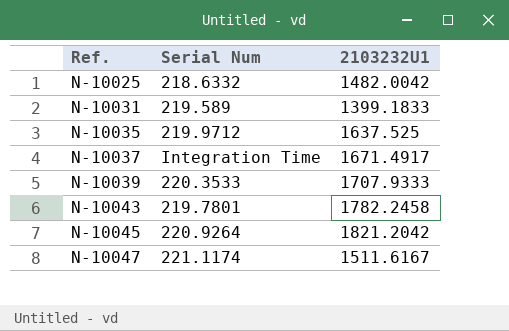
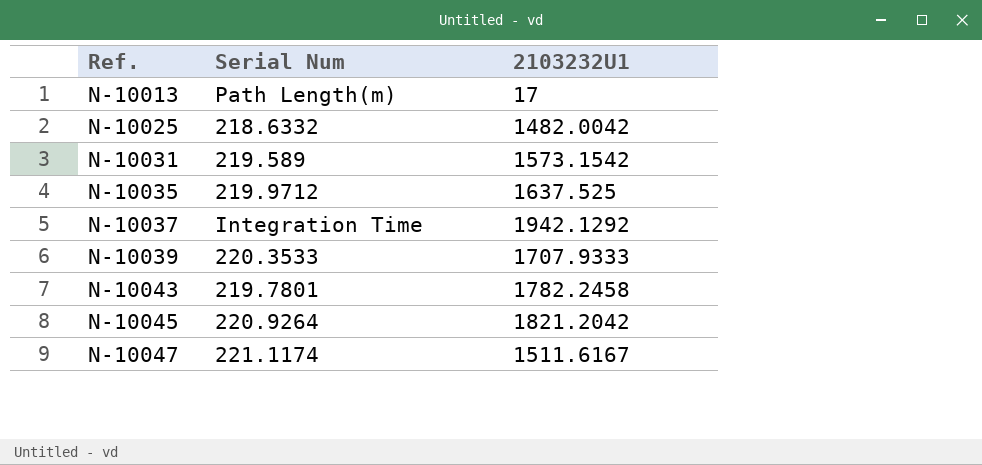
row N-10013: none -> Path Length(m) | 17
N-10031 | 2103232U1: 1399.1833 -> 1573.1542
N-10037 | 2103232U1: 1671.4917 -> 1942.1292

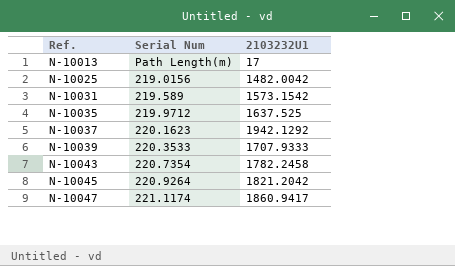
N-10025 | Serial Num: 218.6332 -> 219.0156
N-10037 | Serial Num: Integration Time -> 220.1623
N-10043 | Serial Num: 219.7801 -> 220.7354
N-10047 | 2103232U1: 1511.6167 -> 1860.9417

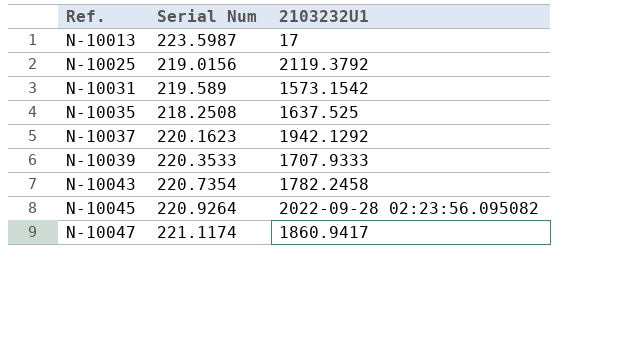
N-10013 | Serial Num: Path Length(m) -> 223.5987
N-10025 | 2103232U1: 1482.0042 -> 2119.3792
N-10035 | Serial Num: 219.9712 -> 218.2508
N-10045 | 2103232U1: 1821.2042 -> 2022-09-28 02:23:56.095082

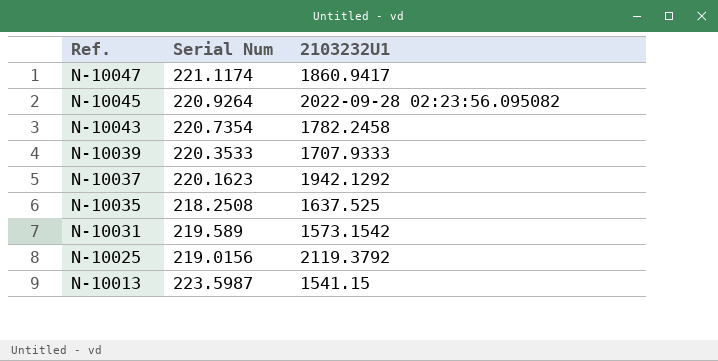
row order: Ref. ascending -> Ref. descending
N-10013 | 2103232U1: 17 -> 1541.15

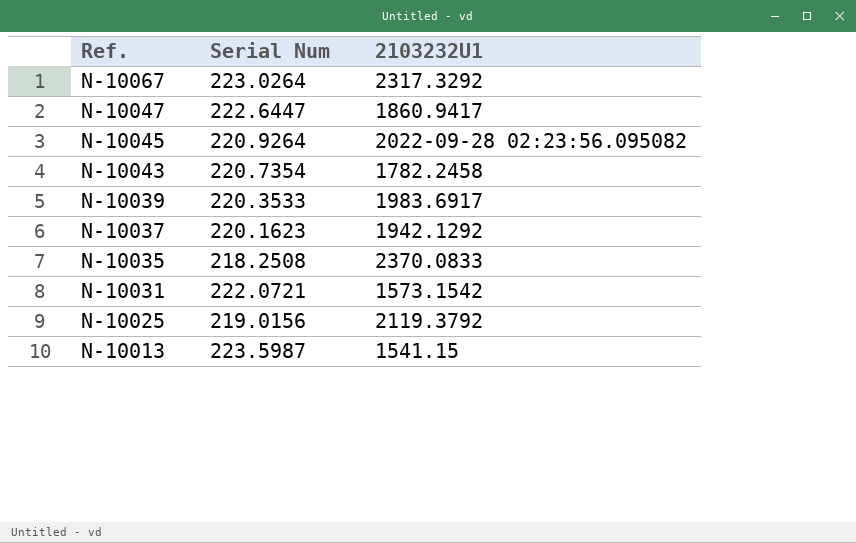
row N-10067: none -> 223.0264 | 2317.3292
N-10047 | Serial Num: 221.1174 -> 222.6447
N-10039 | 2103232U1: 1707.9333 -> 1983.6917
N-10035 | 2103232U1: 1637.525 -> 2370.0833
N-10031 | Serial Num: 219.589 -> 222.0721

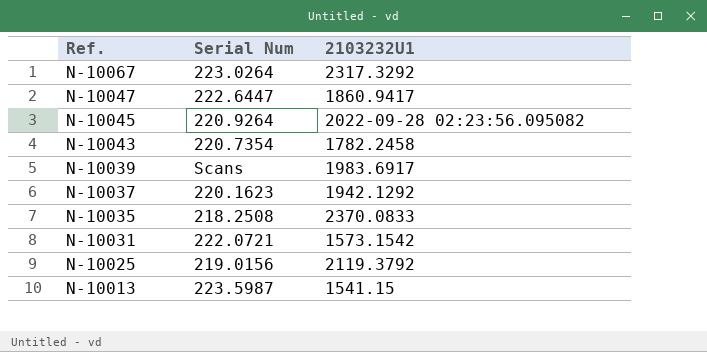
N-10039 | Serial Num: 220.3533 -> Scans

